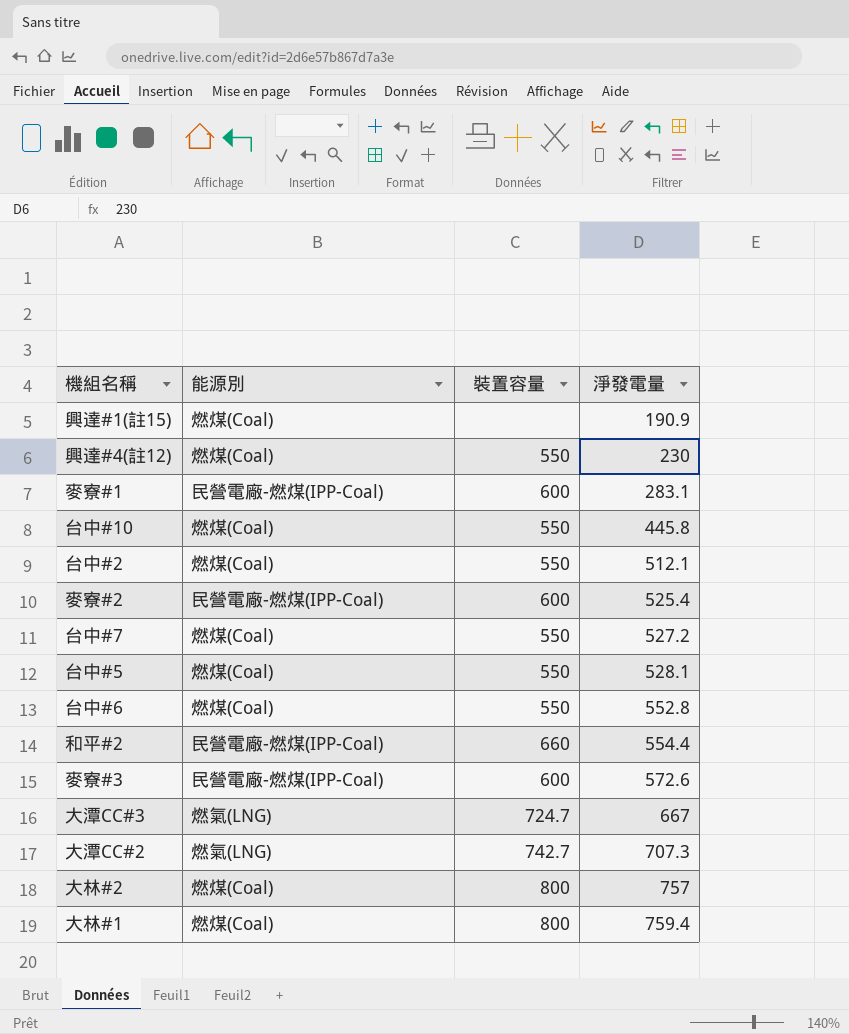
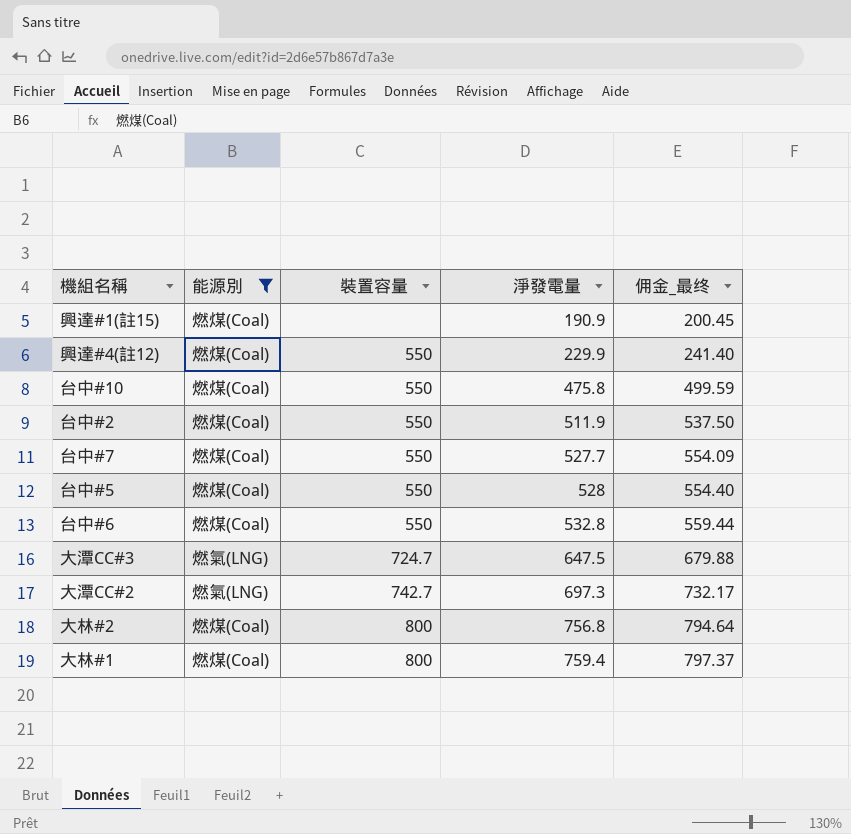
filter: none -> 能源別 != 民營電廠-燃煤(IPP-Coal)
column 佣金_最终 | formula: none -> [淨發電量] * 1.05
興達#4(註12) | 淨發電量: 230 -> 229.9
台中#10 | 淨發電量: 445.8 -> 475.8
台中#2 | 淨發電量: 512.1 -> 511.9
台中#7 | 淨發電量: 527.2 -> 527.7
台中#5 | 淨發電量: 528.1 -> 528
台中#6 | 淨發電量: 552.8 -> 532.8
大潭CC#3 | 淨發電量: 667 -> 647.5
大潭CC#2 | 淨發電量: 707.3 -> 697.3
大林#2 | 淨發電量: 757 -> 756.8

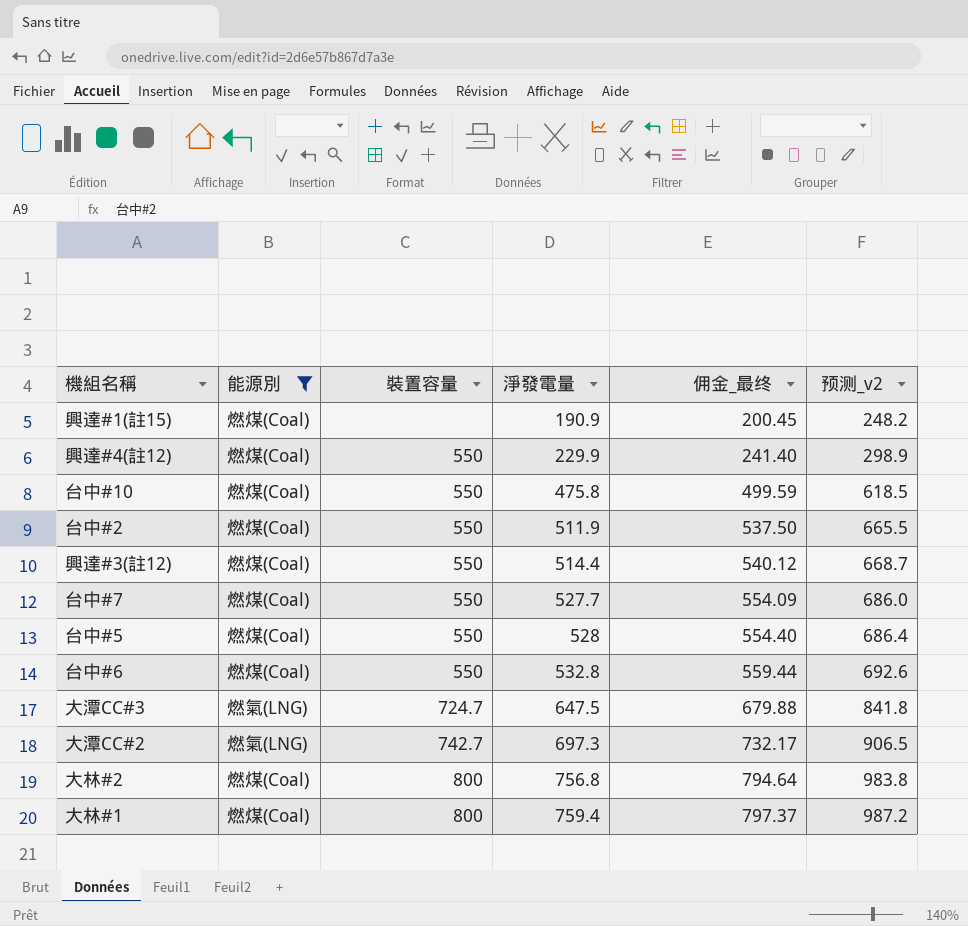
column 预测_v2 | formula: none -> [淨發電量] * 1.3
row 興達#3(註12): none -> 燃煤(Coal) | 550 | 514.4 | 540.12 | 668.7

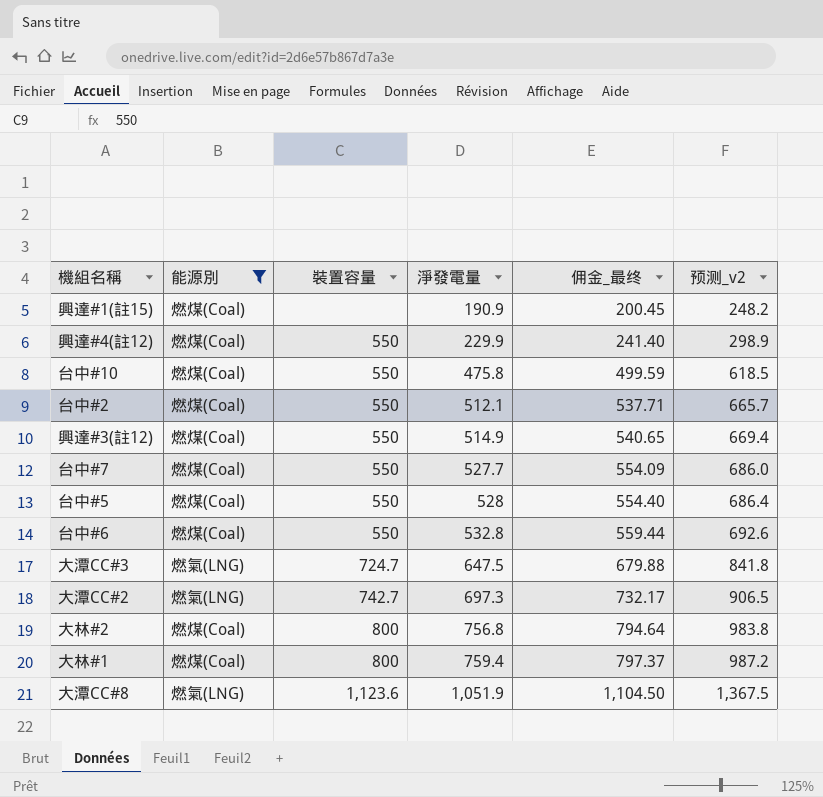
台中#2 | 淨發電量: 511.9 -> 512.1
台中#2 | 佣金_最终: 537.50 -> 537.71
台中#2 | 预测_v2: 665.5 -> 665.7
興達#3(註12) | 淨發電量: 514.4 -> 514.9
興達#3(註12) | 佣金_最终: 540.12 -> 540.65
興達#3(註12) | 预测_v2: 668.7 -> 669.4
row 大潭CC#8: none -> 燃氣(LNG) | 1,123.6 | 1,051.9 | 1,104.50 | 1,367.5

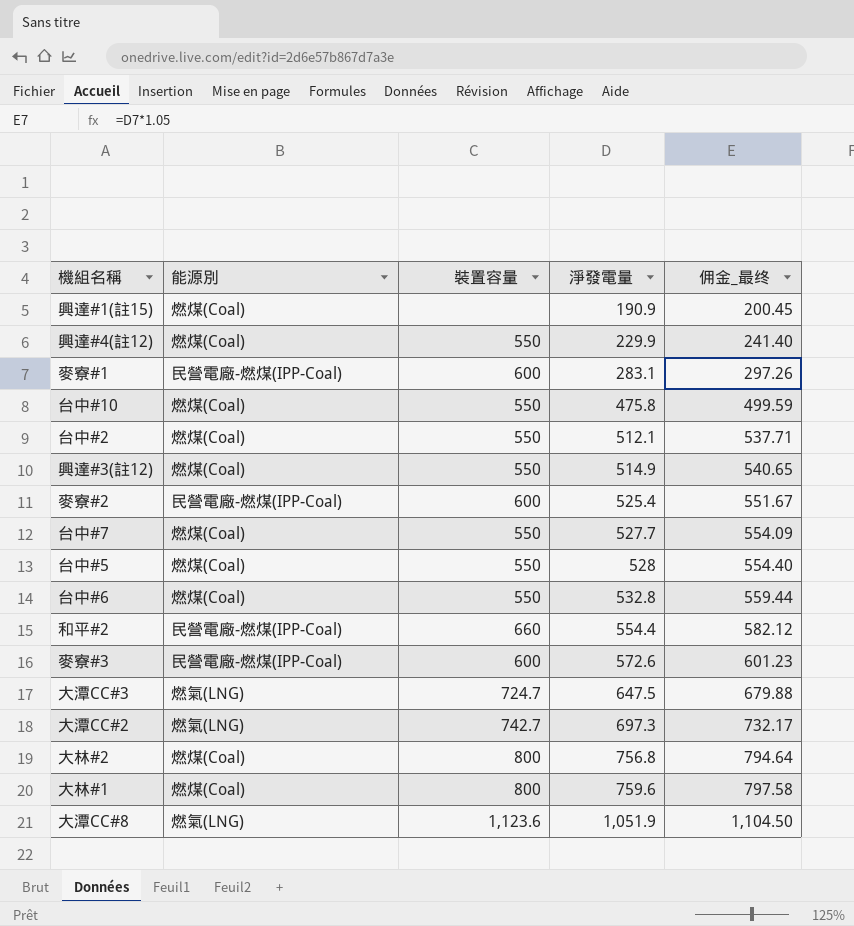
filter: 能源別 != 民營電廠-燃煤(IPP-Coal) -> none
column 预测_v2 | formula: [淨發電量] * 1.3 -> none
大林#1 | 淨發電量: 759.4 -> 759.6
大林#1 | 佣金_最终: 797.37 -> 797.58

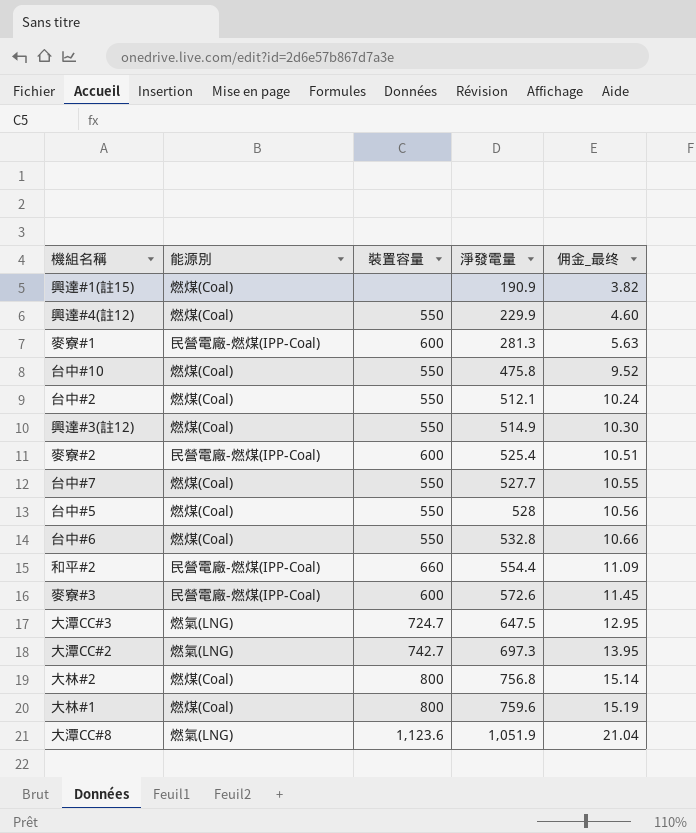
column 佣金_最终 | formula: [淨發電量] * 1.05 -> [淨發電量] * 0.02
麥寮#1 | 淨發電量: 283.1 -> 281.3

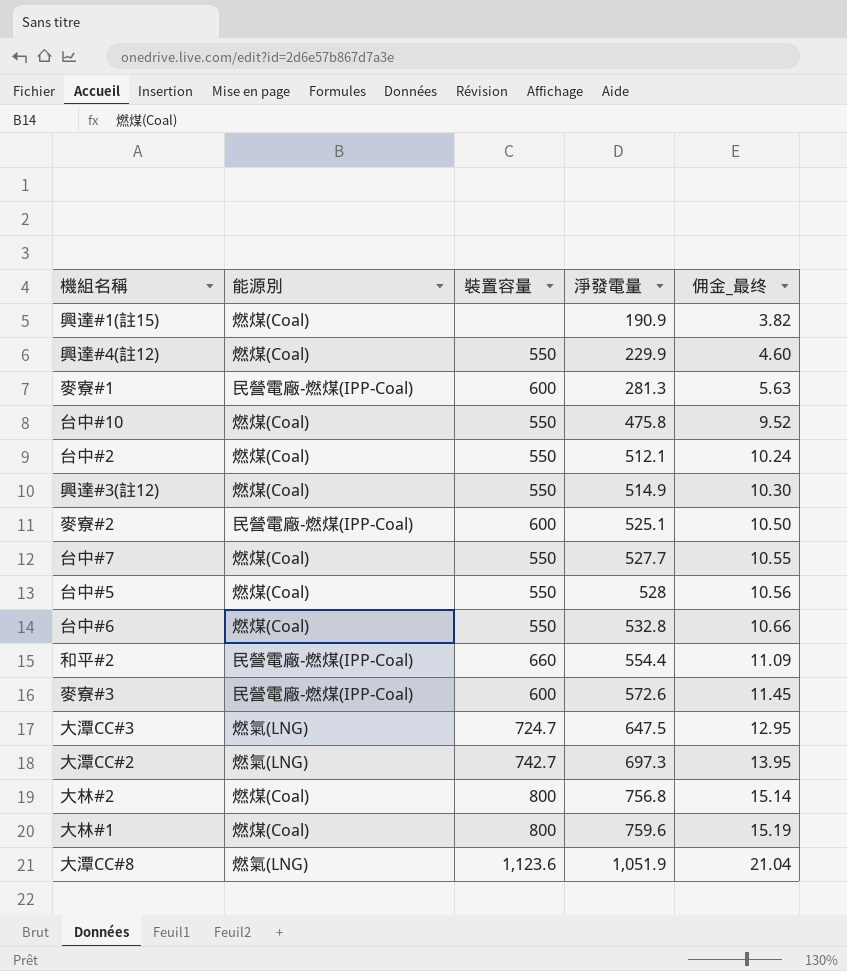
麥寮#2 | 淨發電量: 525.4 -> 525.1
麥寮#2 | 佣金_最终: 10.51 -> 10.50

